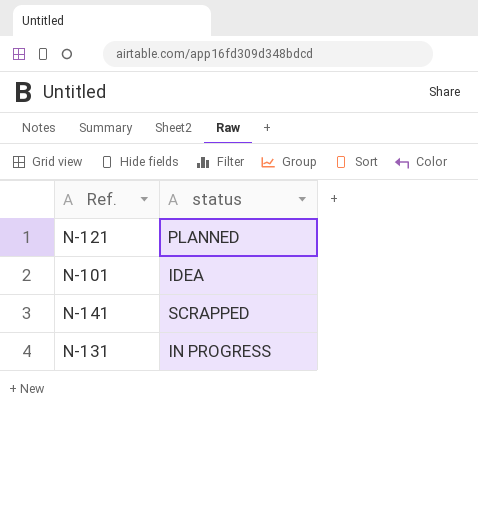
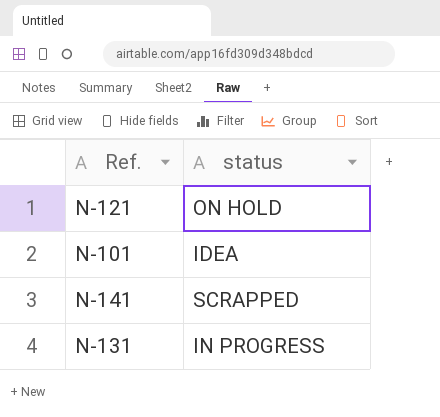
N-121 | status: PLANNED -> ON HOLD

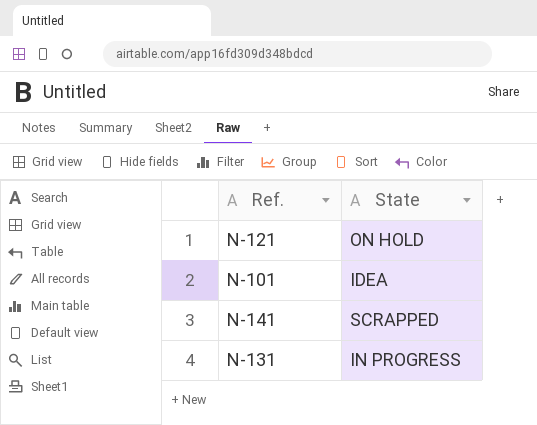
column name: status -> State

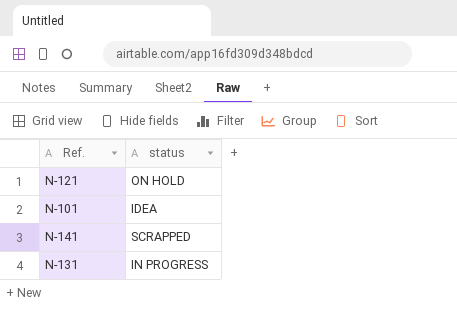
column name: State -> status

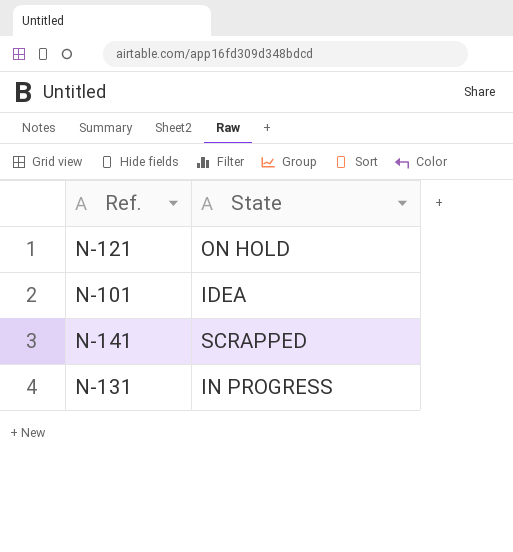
column name: status -> State

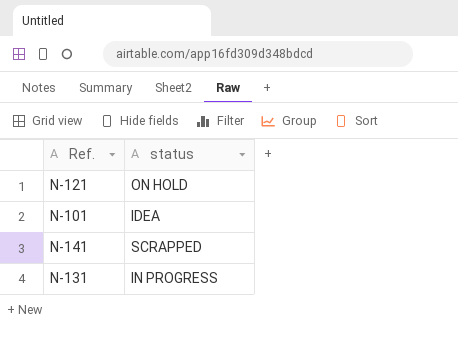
column name: State -> status

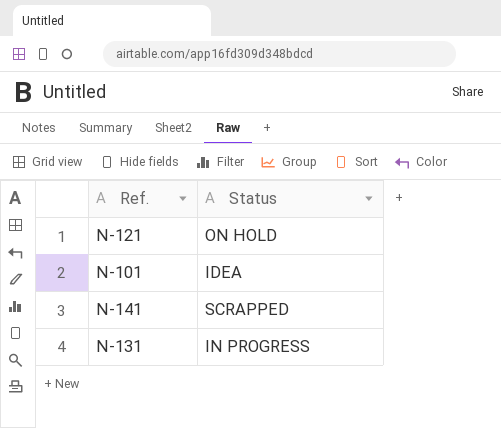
column name: status -> Status

